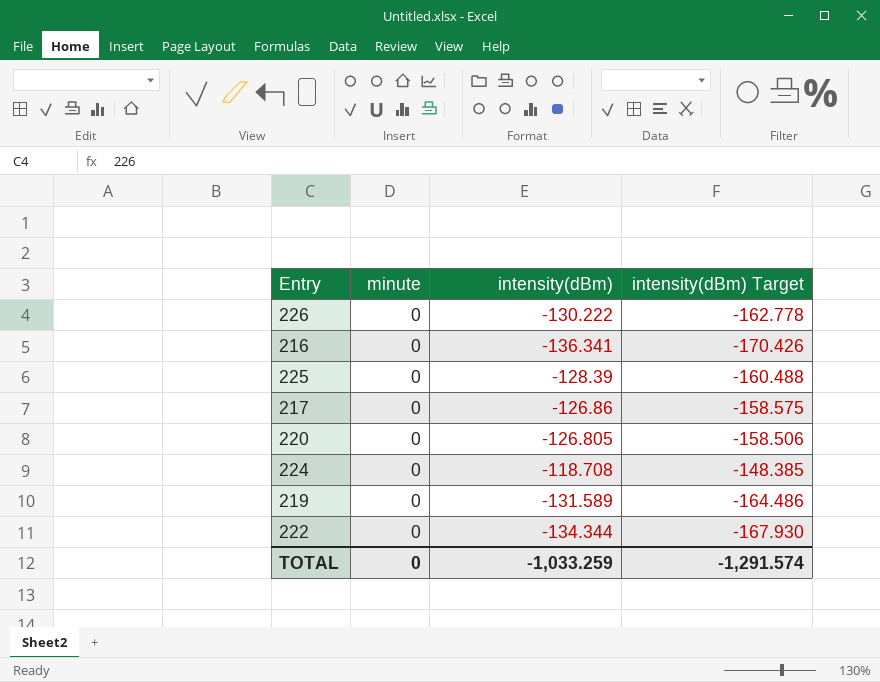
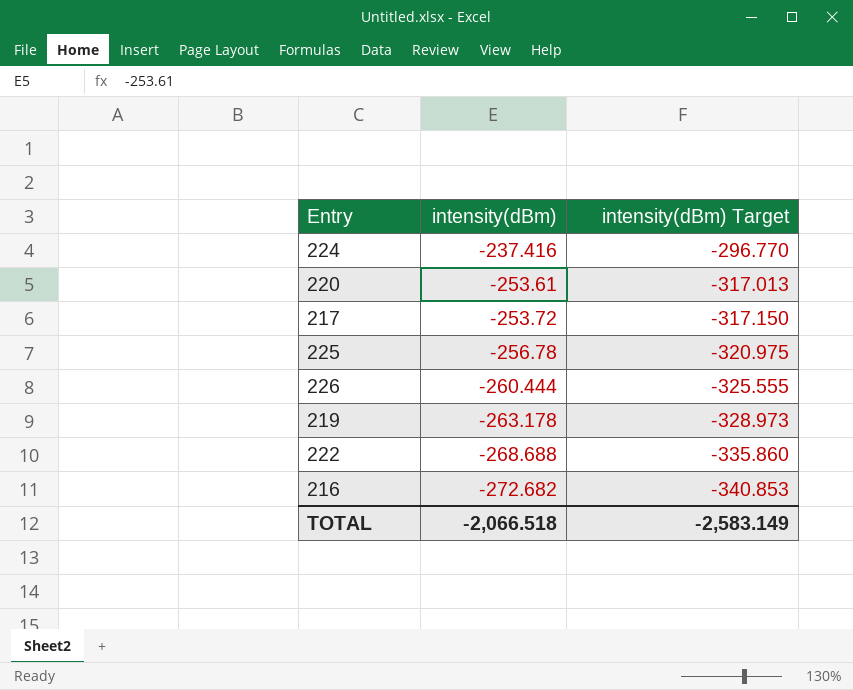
row order: none -> intensity(dBm) descending
column minute | position: 2 -> none
224 | intensity(dBm): -118.708 -> -237.416
224 | intensity(dBm) Target: -148.385 -> -296.770
220 | intensity(dBm): -126.805 -> -253.61
220 | intensity(dBm) Target: -158.506 -> -317.013
217 | intensity(dBm): -126.86 -> -253.72
217 | intensity(dBm) Target: -158.575 -> -317.150
225 | intensity(dBm): -128.39 -> -256.78
225 | intensity(dBm) Target: -160.488 -> -320.975
226 | intensity(dBm): -130.222 -> -260.444
226 | intensity(dBm) Target: -162.778 -> -325.555
219 | intensity(dBm): -131.589 -> -263.178
219 | intensity(dBm) Target: -164.486 -> -328.973
222 | intensity(dBm): -134.344 -> -268.688
222 | intensity(dBm) Target: -167.930 -> -335.860
216 | intensity(dBm): -136.341 -> -272.682
216 | intensity(dBm) Target: -170.426 -> -340.853
TOTAL | intensity(dBm): -1,033.259 -> -2,066.518
TOTAL | intensity(dBm) Target: -1,291.574 -> -2,583.149

